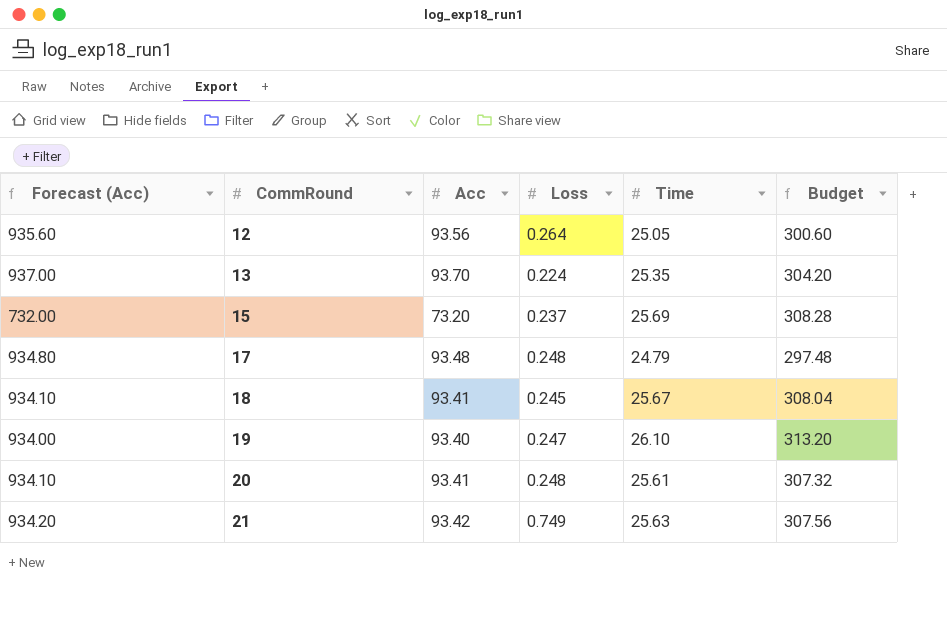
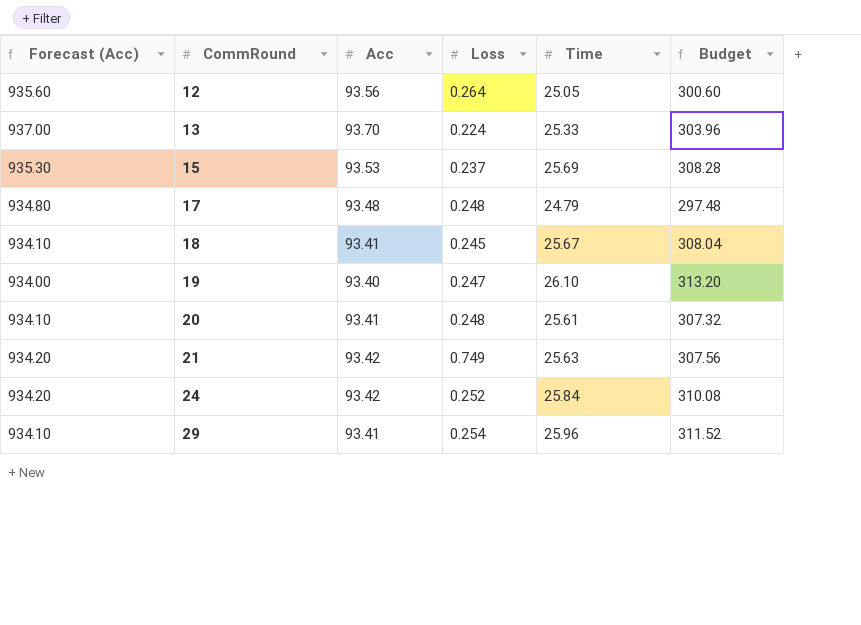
13 | Time: 25.35 -> 25.33
13 | Budget: 304.20 -> 303.96
15 | Forecast (Acc): 732.00 -> 935.30
15 | Acc: 73.20 -> 93.53
row 24: none -> 934.20 | 93.42 | 0.252 | 25.84 | 310.08
row 29: none -> 934.10 | 93.41 | 0.254 | 25.96 | 311.52

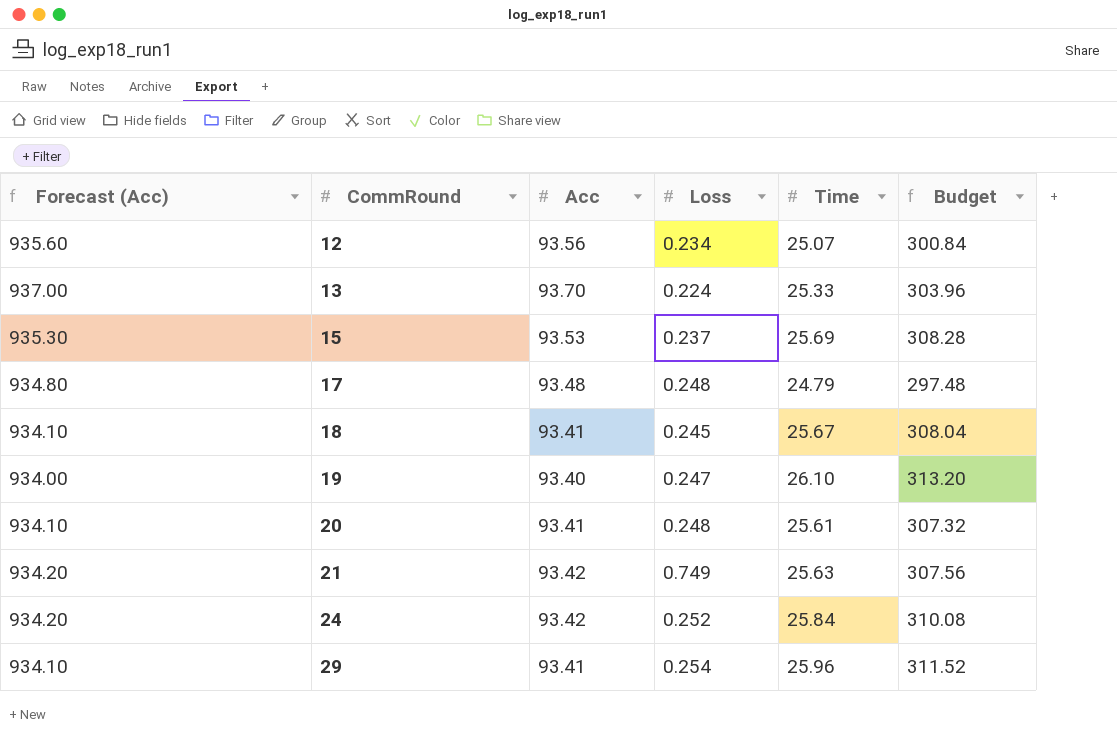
12 | Loss: 0.264 -> 0.234
12 | Time: 25.05 -> 25.07
12 | Budget: 300.60 -> 300.84

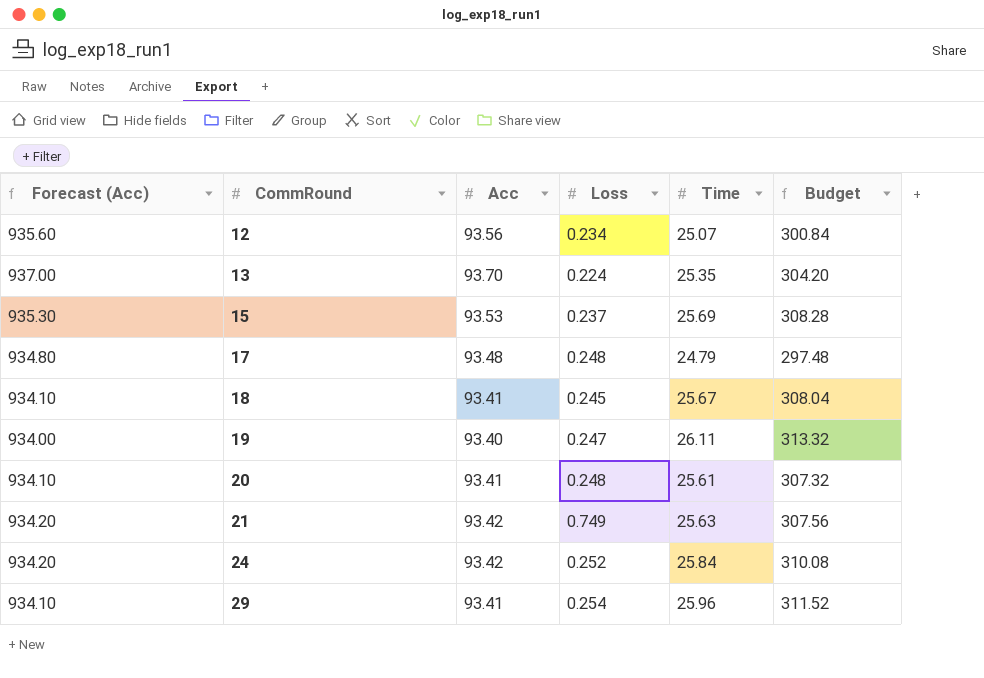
13 | Time: 25.33 -> 25.35
13 | Budget: 303.96 -> 304.20
19 | Time: 26.10 -> 26.11
19 | Budget: 313.20 -> 313.32

